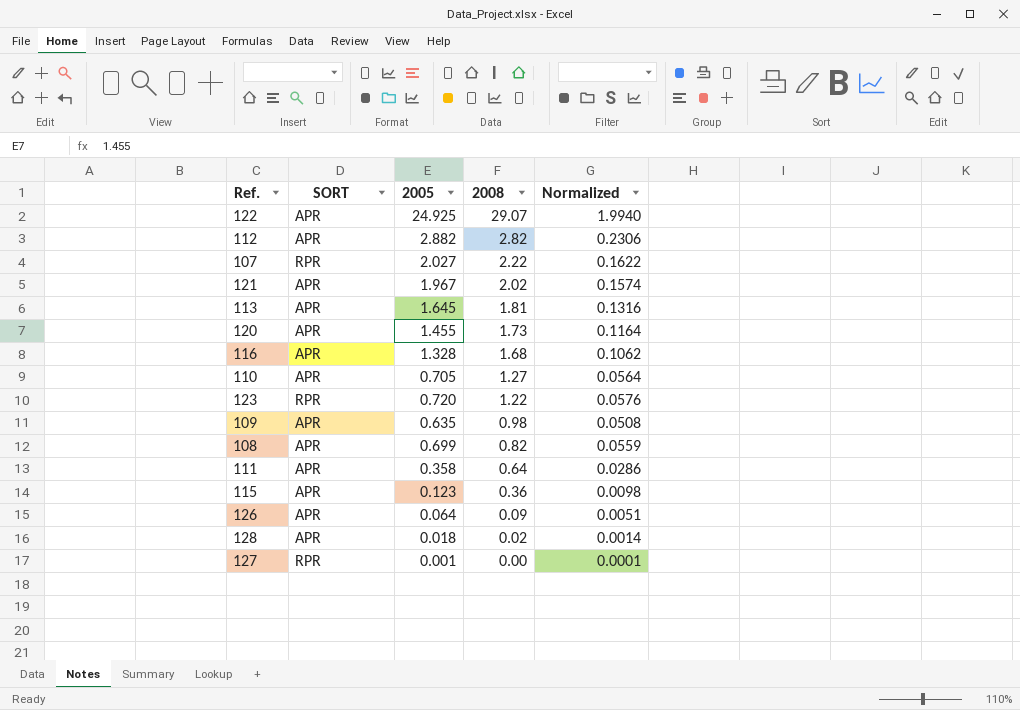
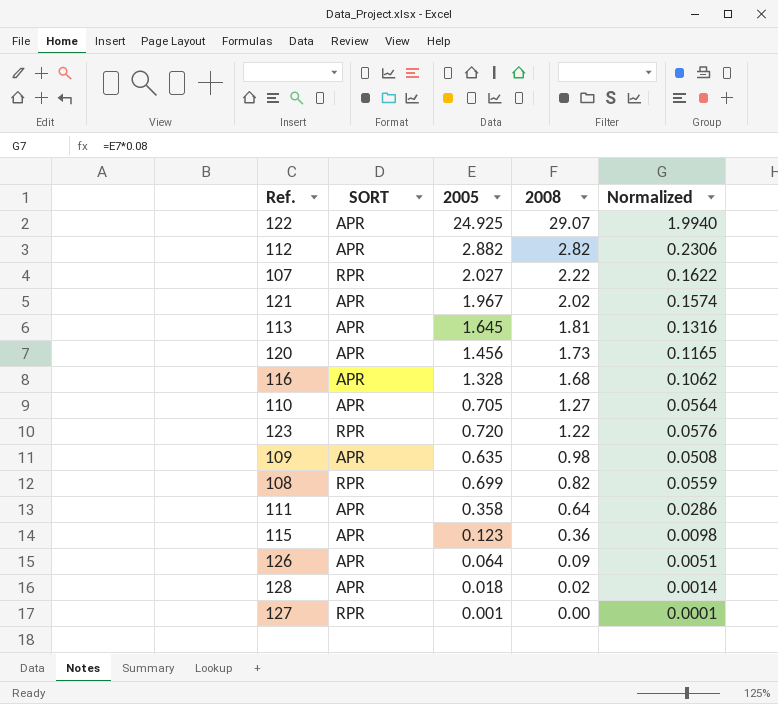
120 | 2005: 1.455 -> 1.456
120 | Normalized: 0.1164 -> 0.1165
108 | SORT: APR -> RPR

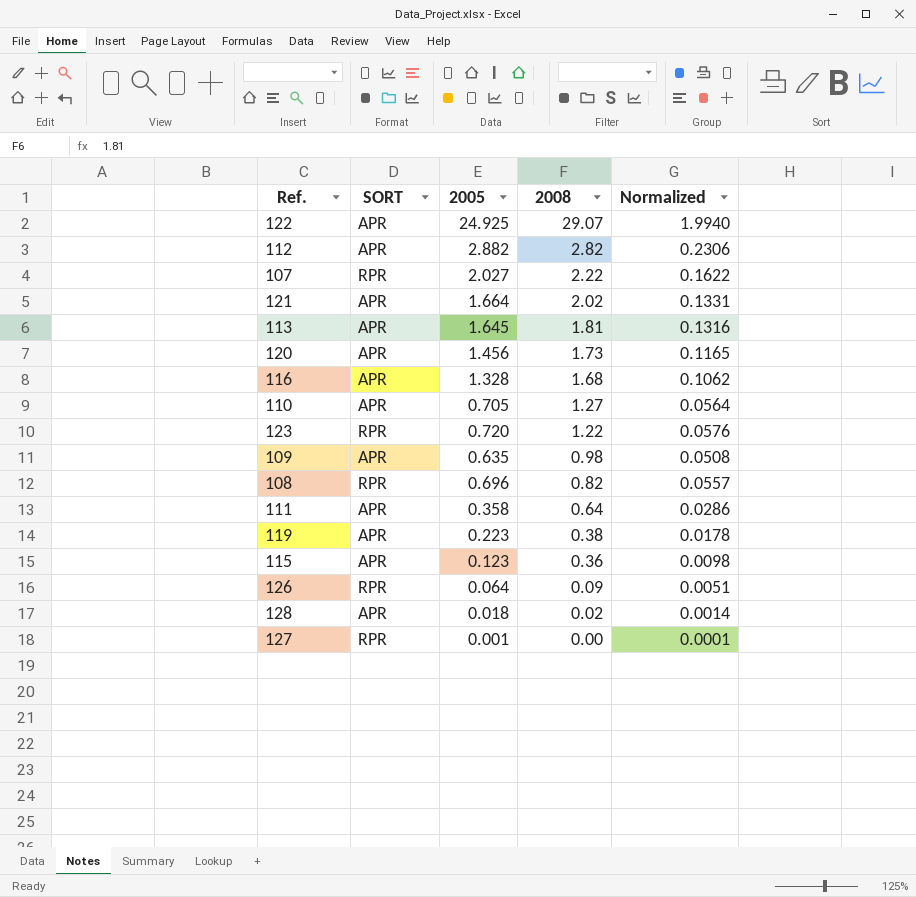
121 | 2005: 1.967 -> 1.664
121 | Normalized: 0.1574 -> 0.1331
108 | 2005: 0.699 -> 0.696
108 | Normalized: 0.0559 -> 0.0557
row 119: none -> APR | 0.223 | 0.38 | 0.0178
126 | SORT: APR -> RPR

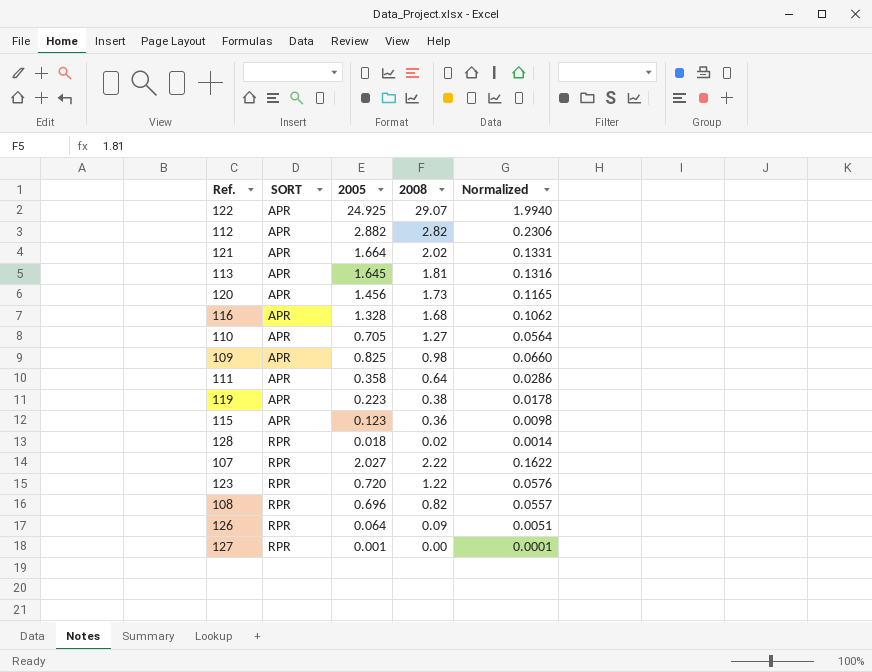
row order: 2008 descending -> SORT ascending
109 | 2005: 0.635 -> 0.825
109 | Normalized: 0.0508 -> 0.0660
128 | SORT: APR -> RPR

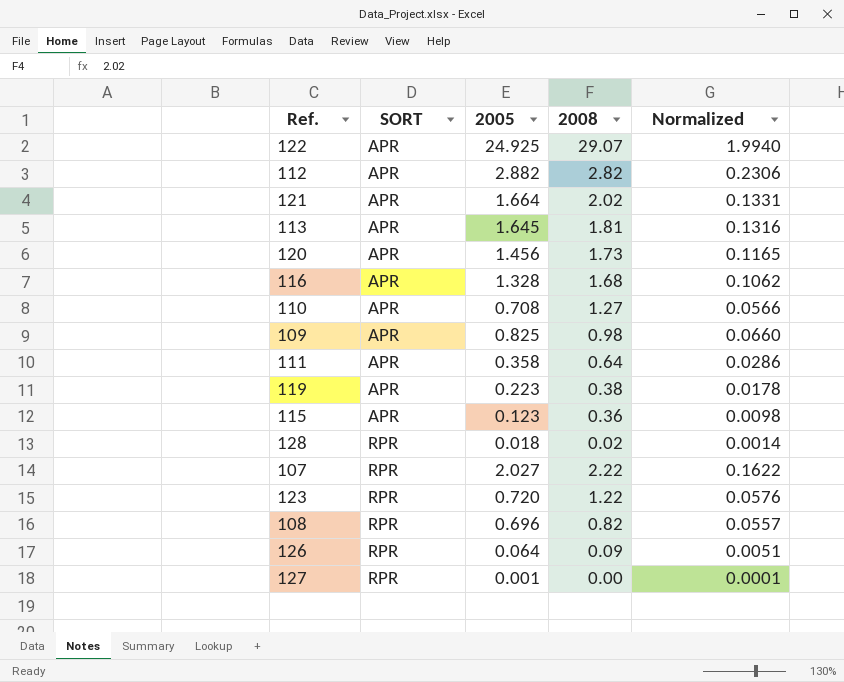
110 | 2005: 0.705 -> 0.708
110 | Normalized: 0.0564 -> 0.0566

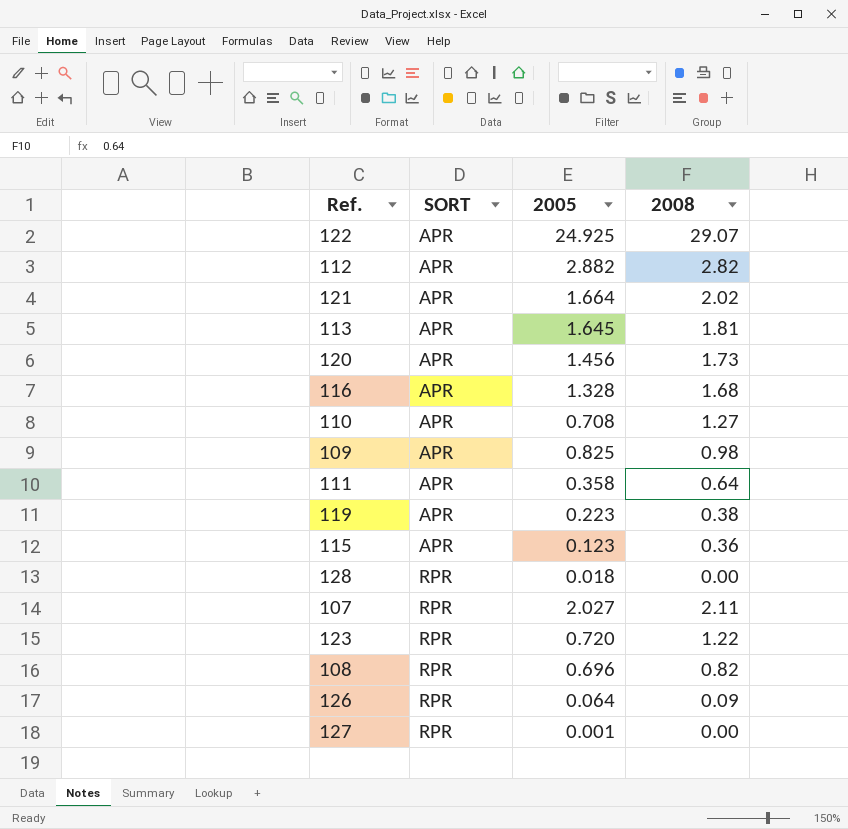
column Normalized | formula: [2005] * 0.08 -> none
128 | 2008: 0.02 -> 0.00
107 | 2008: 2.22 -> 2.11

